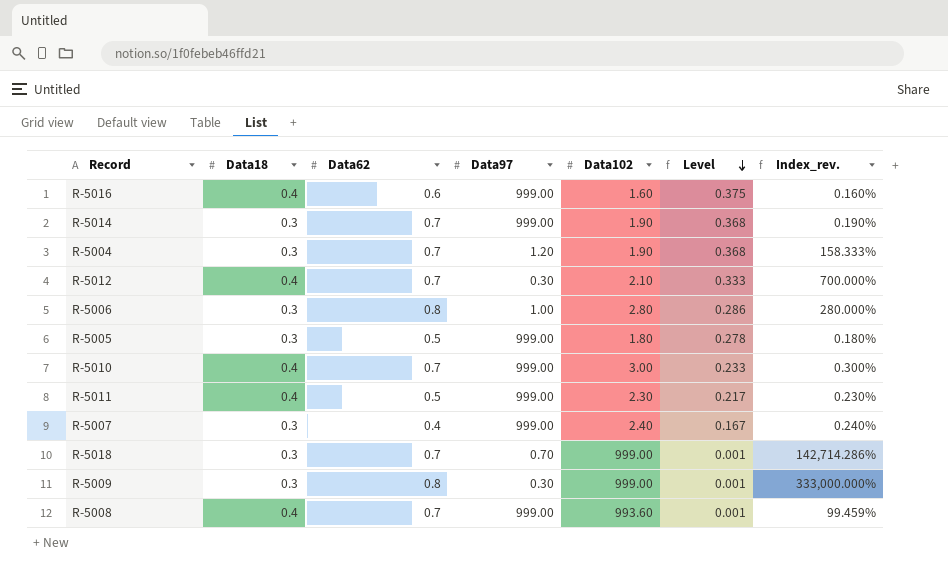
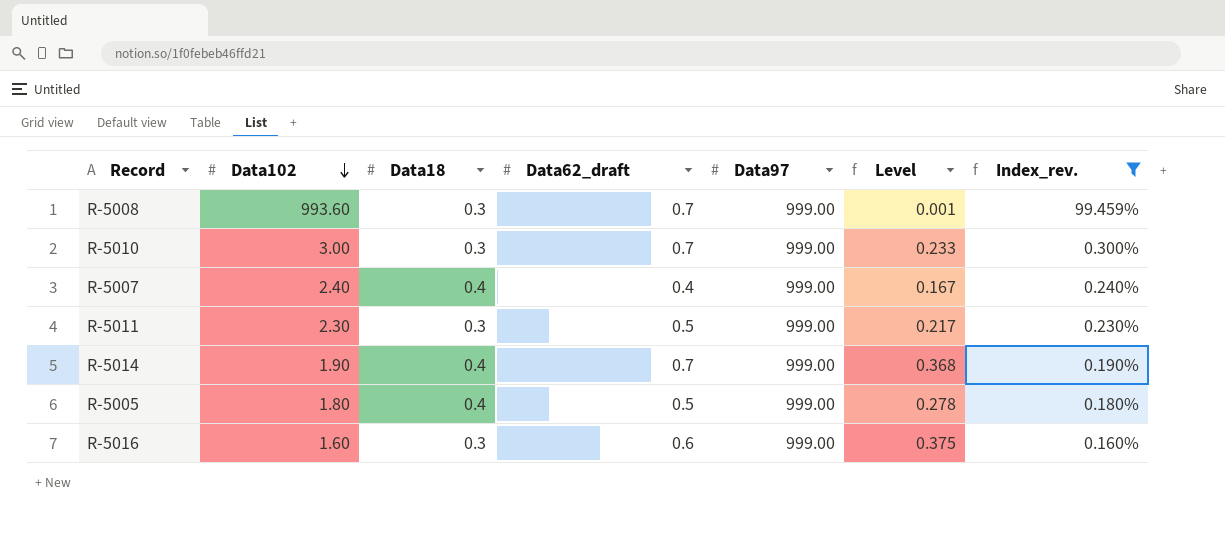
filter: none -> Index_rev. <= 99.459%
row order: Level descending -> Data102 descending
column Data102 | position: 5 -> 2
column name: Data62 -> Data62_draft
R-5008 | Data18: 0.4 -> 0.3
R-5010 | Data18: 0.4 -> 0.3
R-5007 | Data18: 0.3 -> 0.4
R-5011 | Data18: 0.4 -> 0.3
R-5014 | Data18: 0.3 -> 0.4
R-5005 | Data18: 0.3 -> 0.4
R-5016 | Data18: 0.4 -> 0.3

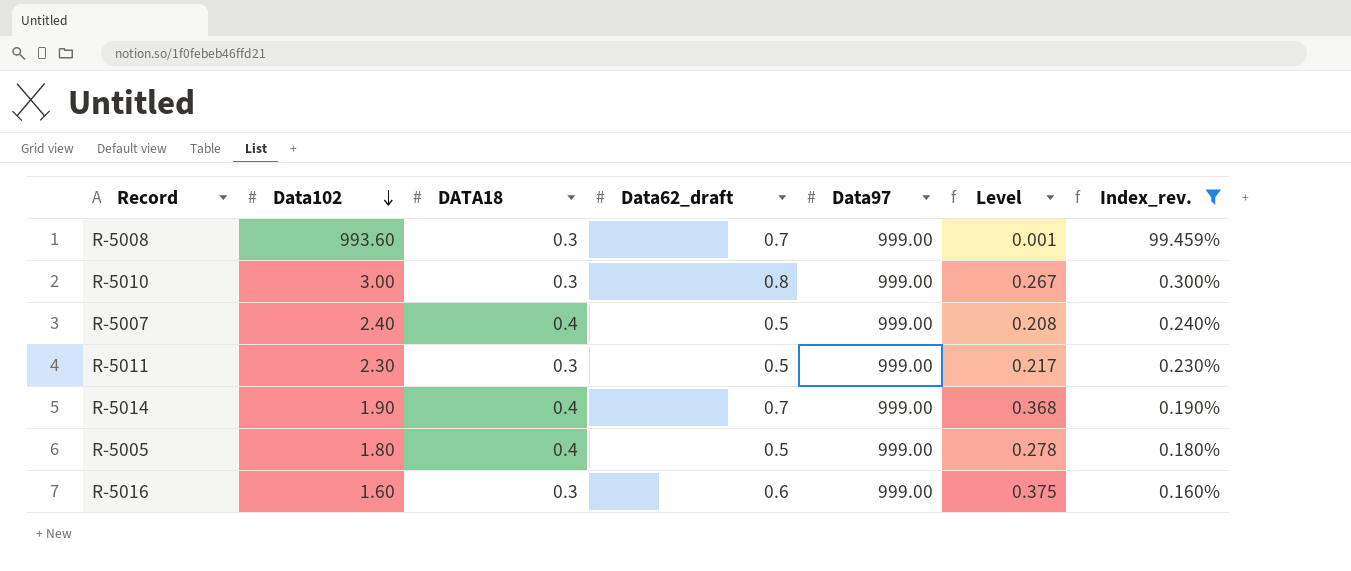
column name: Data18 -> DATA18
R-5010 | Data62_draft: 0.7 -> 0.8
R-5010 | Level: 0.233 -> 0.267
R-5007 | Data62_draft: 0.4 -> 0.5
R-5007 | Level: 0.167 -> 0.208

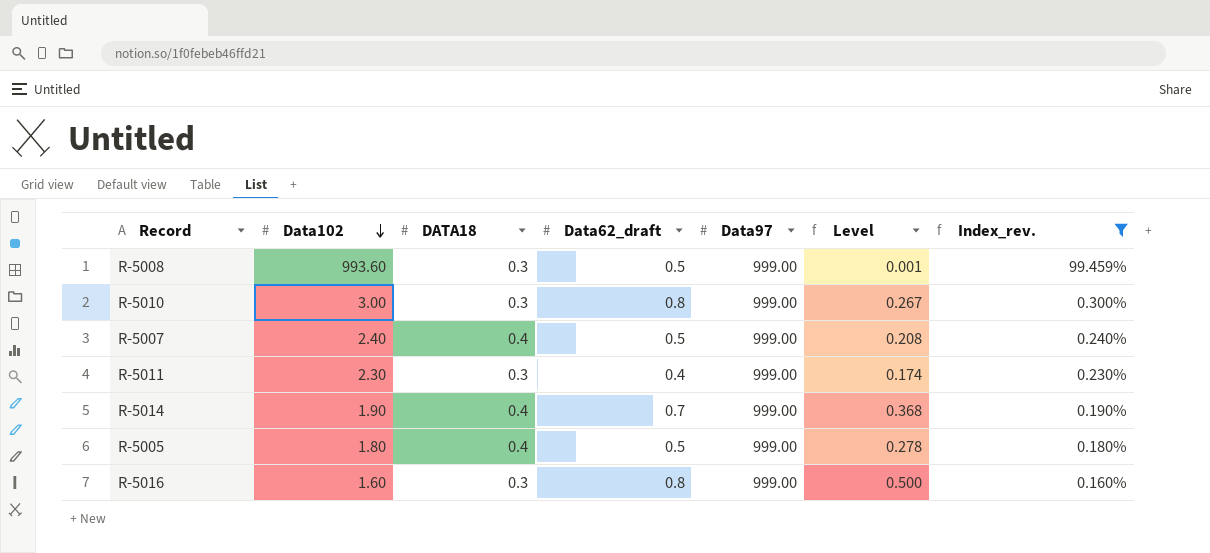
R-5008 | Data62_draft: 0.7 -> 0.5
R-5011 | Data62_draft: 0.5 -> 0.4
R-5011 | Level: 0.217 -> 0.174
R-5016 | Data62_draft: 0.6 -> 0.8
R-5016 | Level: 0.375 -> 0.500

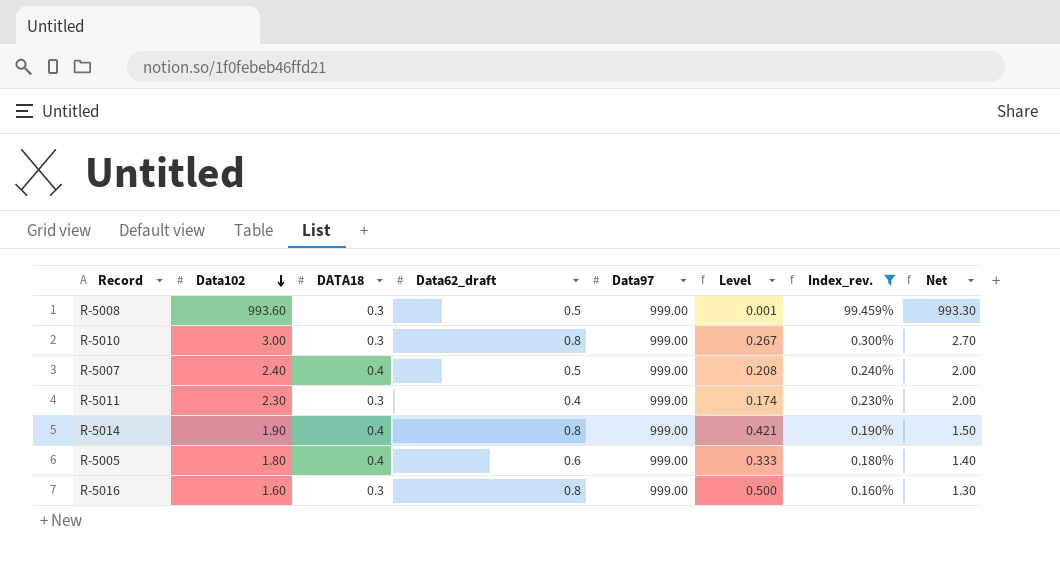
column Net | formula: none -> [Data102] - [DATA18]
R-5014 | Data62_draft: 0.7 -> 0.8
R-5014 | Level: 0.368 -> 0.421
R-5005 | Data62_draft: 0.5 -> 0.6
R-5005 | Level: 0.278 -> 0.333

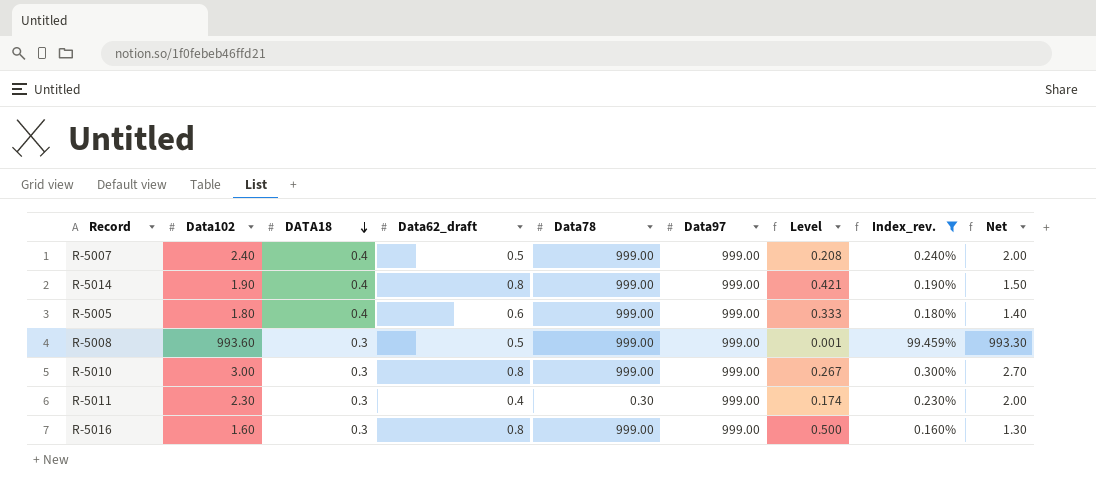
row order: Data102 descending -> DATA18 descending
column Data78 | position: none -> 5

